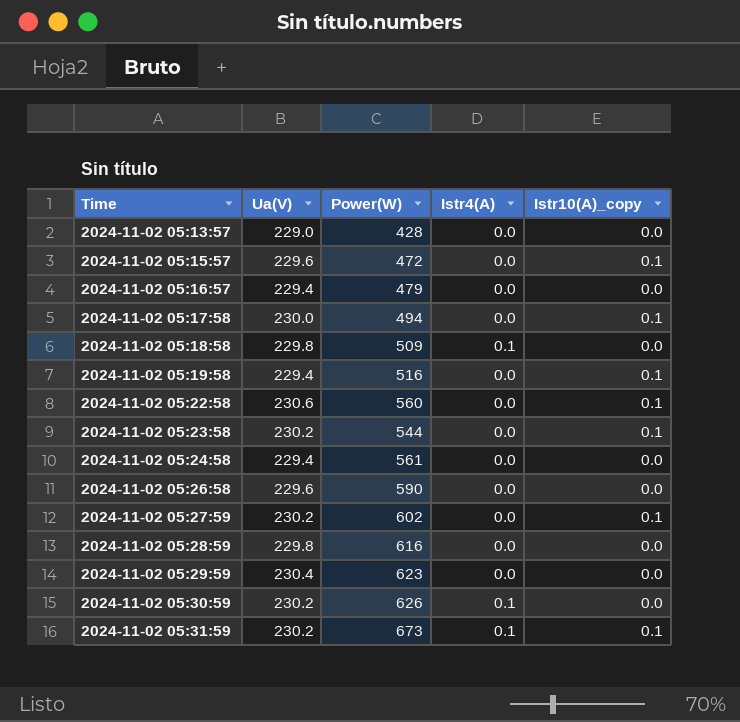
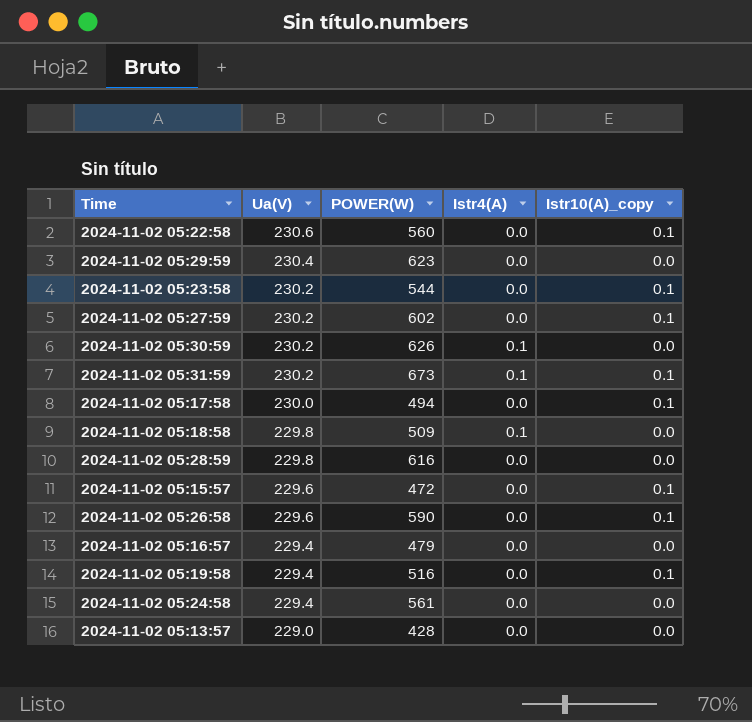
row order: Time ascending -> Ua(V) descending
column name: Power(W) -> POWER(W)
2024-11-02 05:26:58 | Istr10(A)_copy: 0.0 -> 0.1

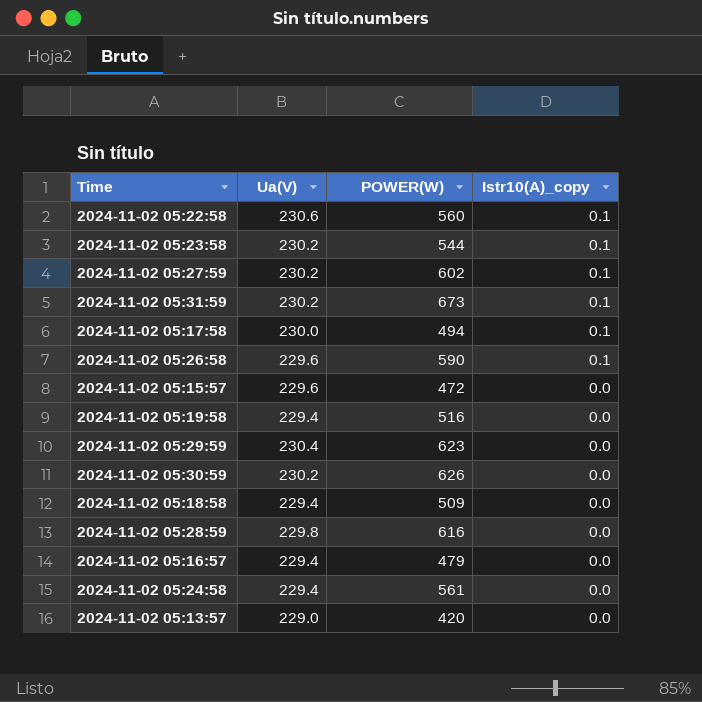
row order: Ua(V) descending -> Istr10(A)_copy descending
column Istr4(A) | position: 4 -> none
2024-11-02 05:15:57 | Istr10(A)_copy: 0.1 -> 0.0
2024-11-02 05:19:58 | Istr10(A)_copy: 0.1 -> 0.0
2024-11-02 05:18:58 | Ua(V): 229.8 -> 229.4
2024-11-02 05:13:57 | POWER(W): 428 -> 420

